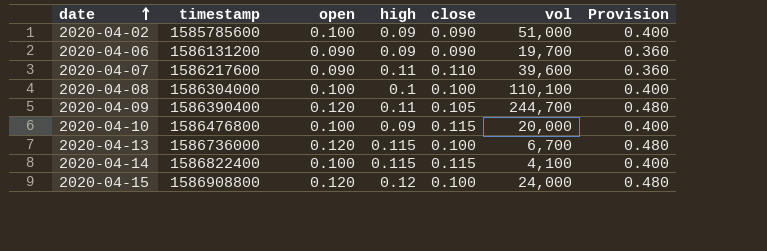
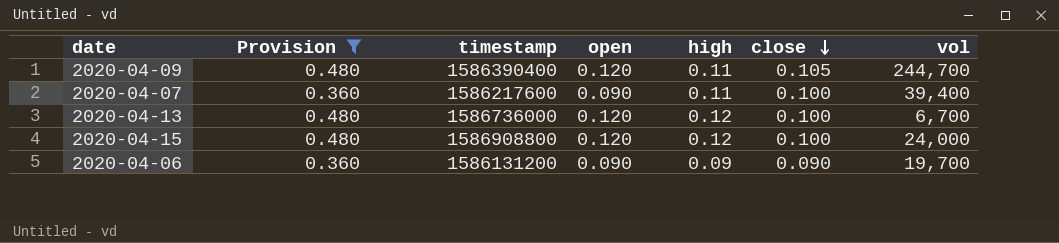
filter: none -> Provision != 0.400
row order: date ascending -> close descending
column Provision | position: 7 -> 2
2020-04-07 | close: 0.110 -> 0.100
2020-04-07 | vol: 39,600 -> 39,400
2020-04-13 | high: 0.115 -> 0.12

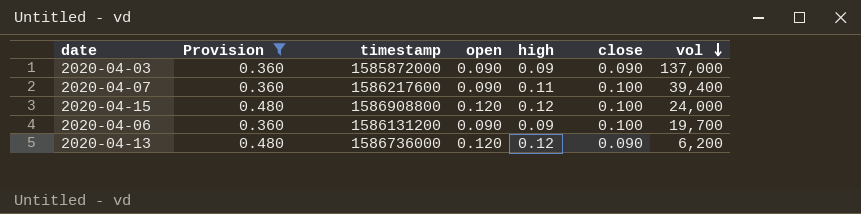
row order: close descending -> vol descending
row 2020-04-09: 0.480 | 1586390400 | 0.120 | 0.11 | 0.105 | 244,700 -> none
row 2020-04-03: none -> 0.360 | 1585872000 | 0.090 | 0.09 | 0.090 | 137,000
2020-04-06 | close: 0.090 -> 0.100
2020-04-13 | close: 0.100 -> 0.090
2020-04-13 | vol: 6,700 -> 6,200

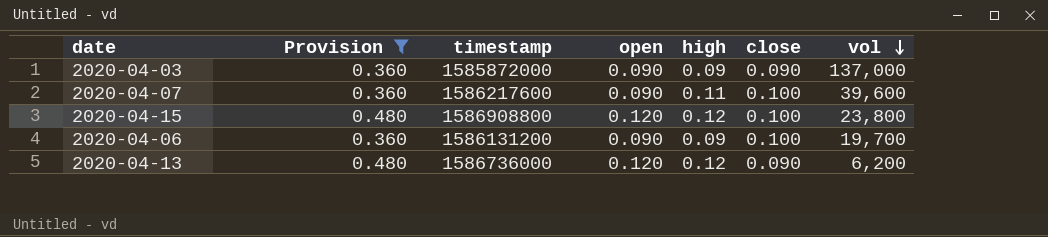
2020-04-07 | vol: 39,400 -> 39,600
2020-04-15 | vol: 24,000 -> 23,800

